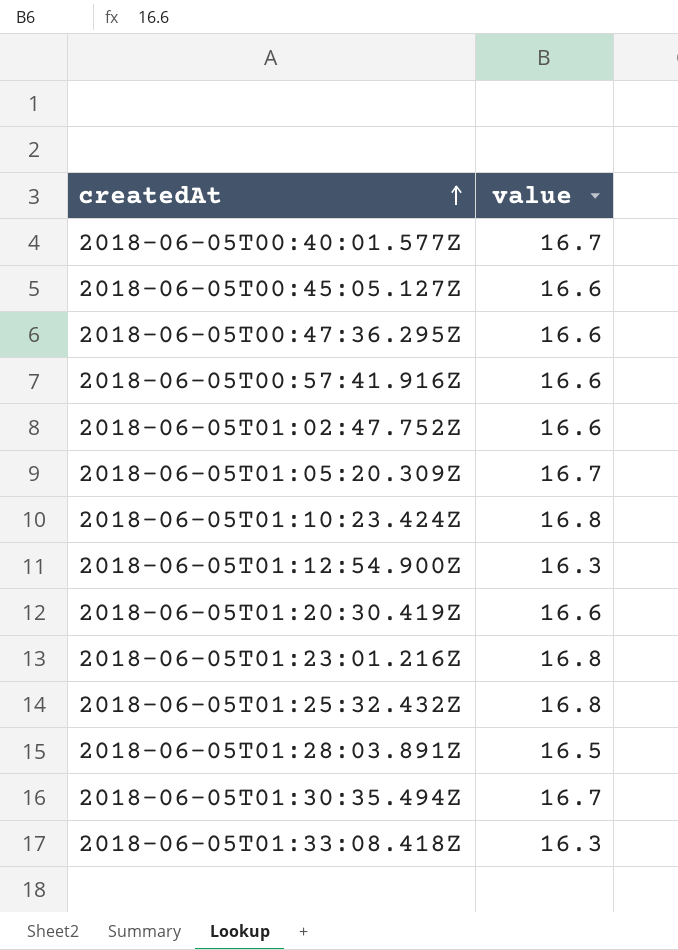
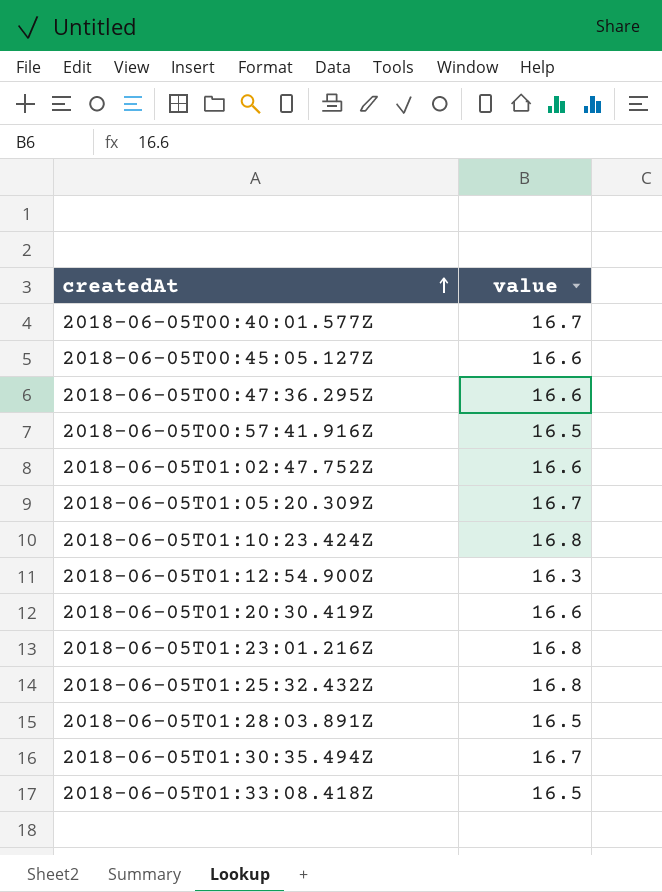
2018-06-05T00:57:41.916Z | value: 16.6 -> 16.5
2018-06-05T01:33:08.418Z | value: 16.3 -> 16.5

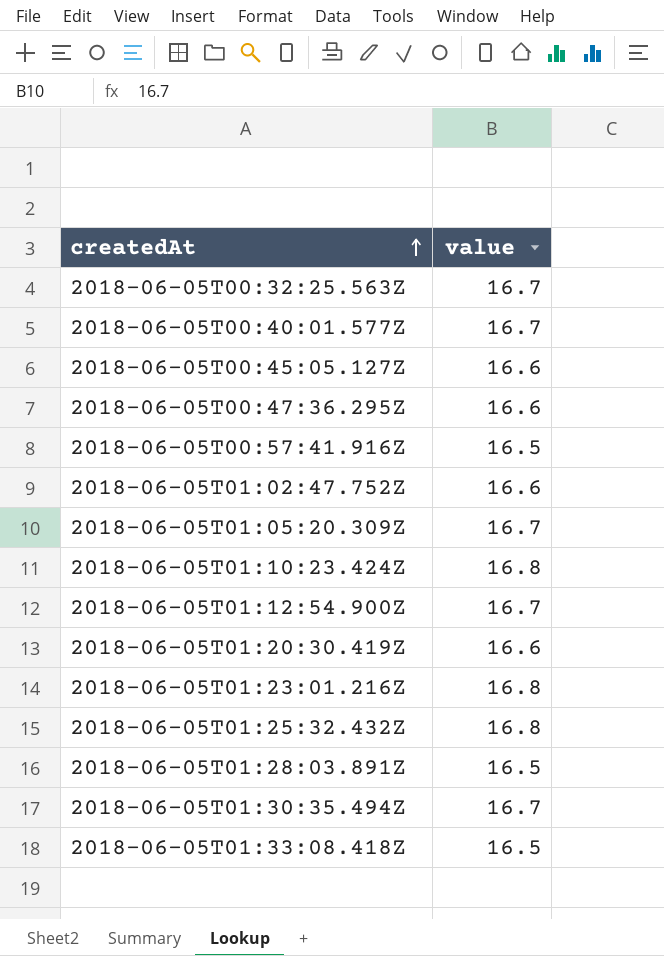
row 2018-06-05T00:32:25.563Z: none -> 16.7
2018-06-05T01:12:54.900Z | value: 16.3 -> 16.7

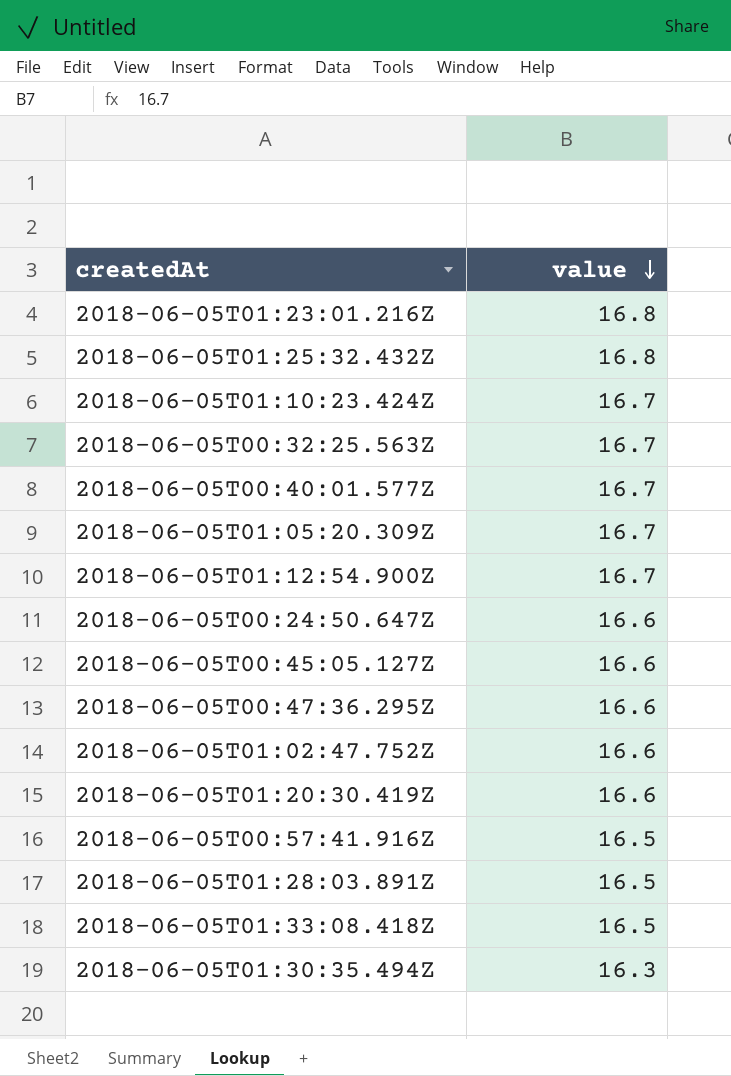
row order: createdAt ascending -> value descending
2018-06-05T01:10:23.424Z | value: 16.8 -> 16.7
row 2018-06-05T00:24:50.647Z: none -> 16.6
2018-06-05T01:30:35.494Z | value: 16.7 -> 16.3

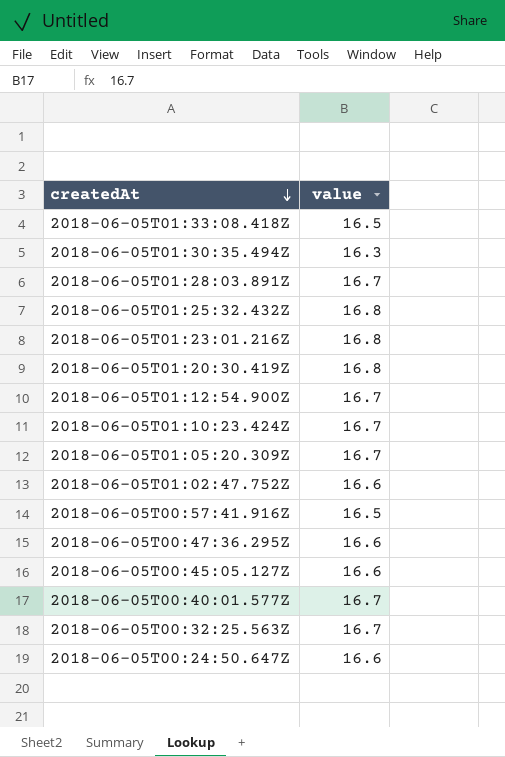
row order: value descending -> createdAt descending
2018-06-05T01:28:03.891Z | value: 16.5 -> 16.7
2018-06-05T01:20:30.419Z | value: 16.6 -> 16.8

